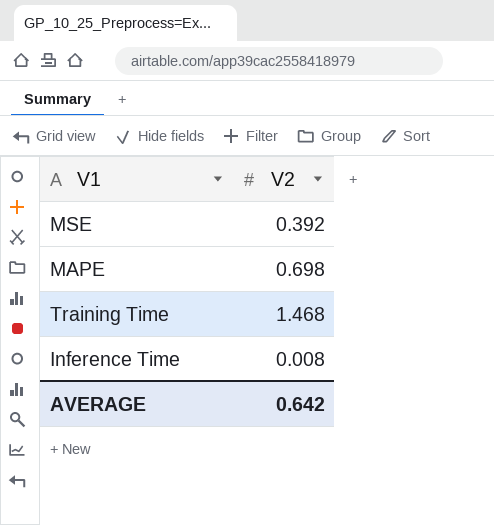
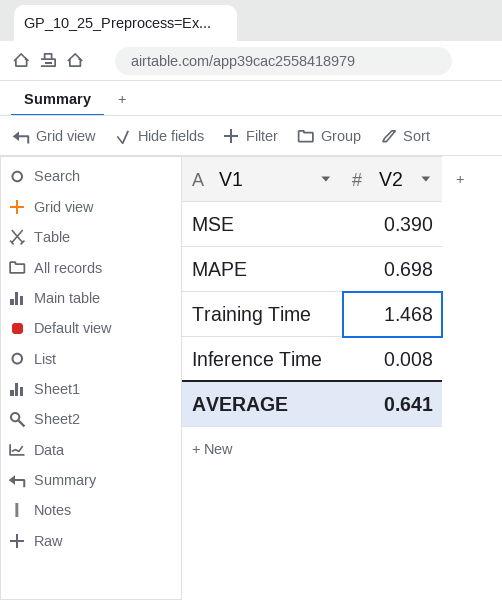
MSE | V2: 0.392 -> 0.390
AVERAGE | V2: 0.642 -> 0.641

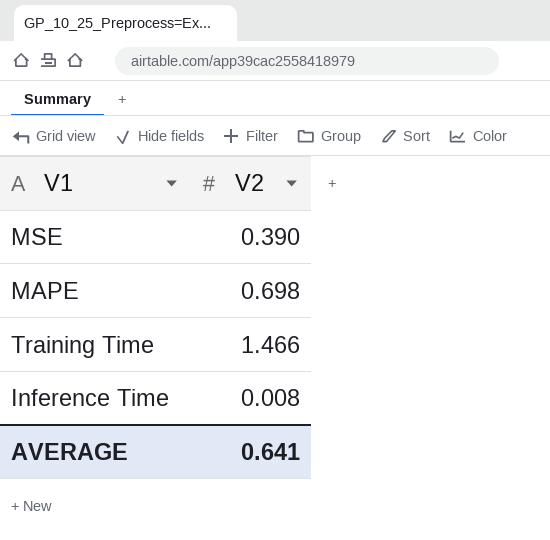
Training Time | V2: 1.468 -> 1.466

